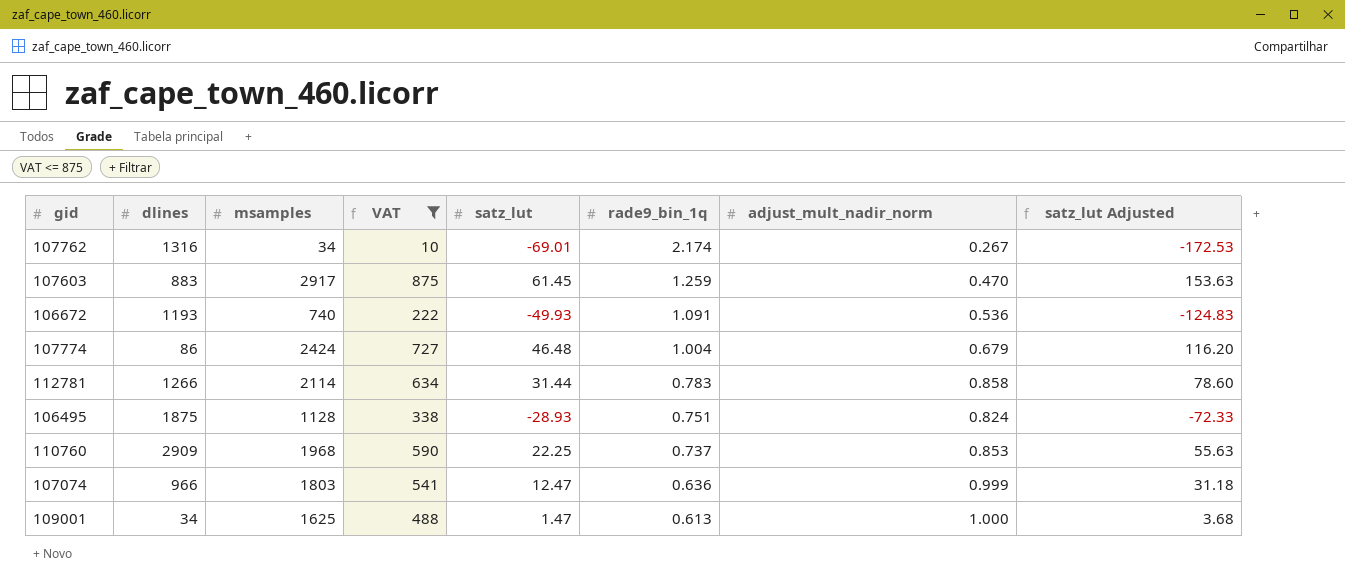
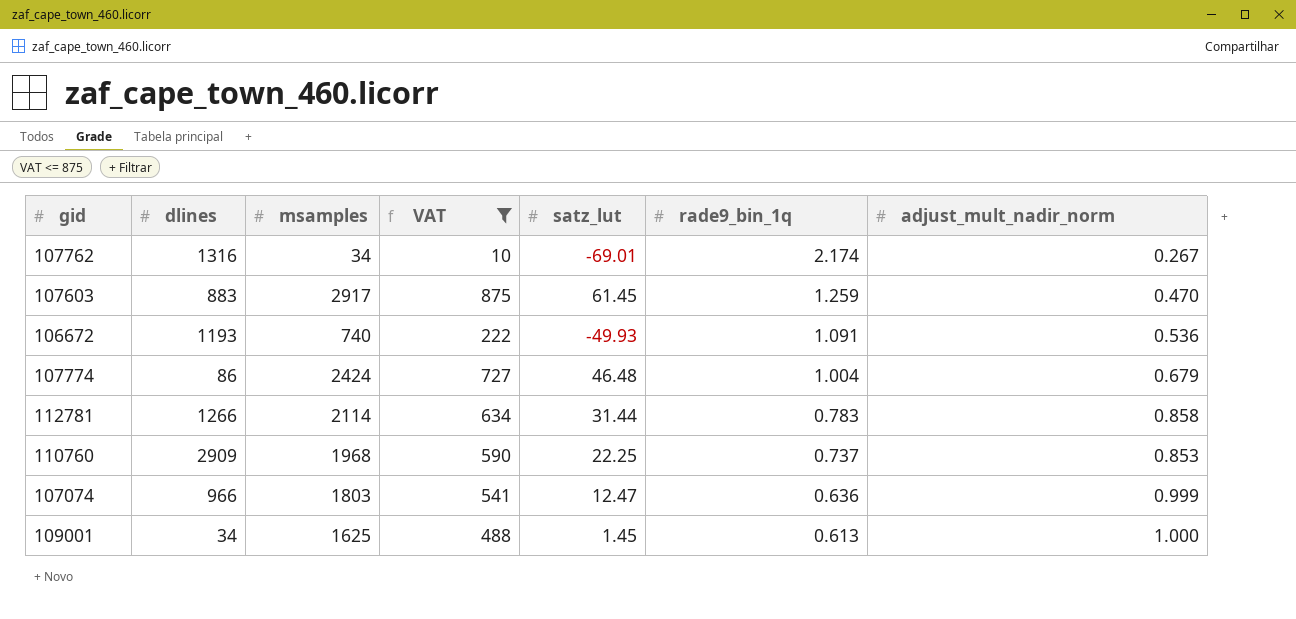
column satz_lut Adjusted | formula: [satz_lut] * 2.5 -> none
row 106495: 1875 | 1128 | 338 | -28.93 | 0.751 | 0.824 | -72.33 -> none
109001 | satz_lut: 1.47 -> 1.45

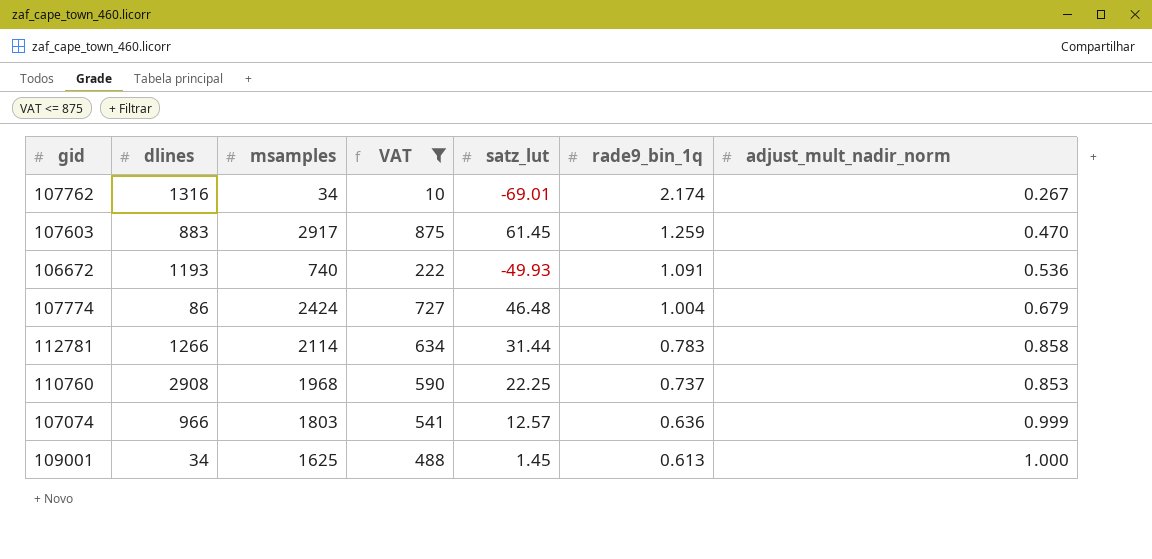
110760 | dlines: 2909 -> 2908
107074 | satz_lut: 12.47 -> 12.57

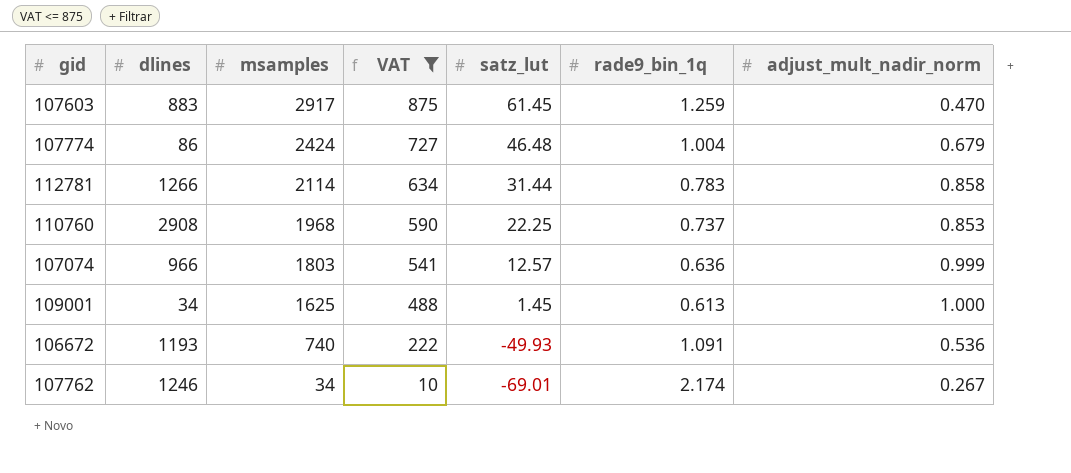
row order: rade9_bin_1q descending -> msamples descending
107762 | dlines: 1316 -> 1246

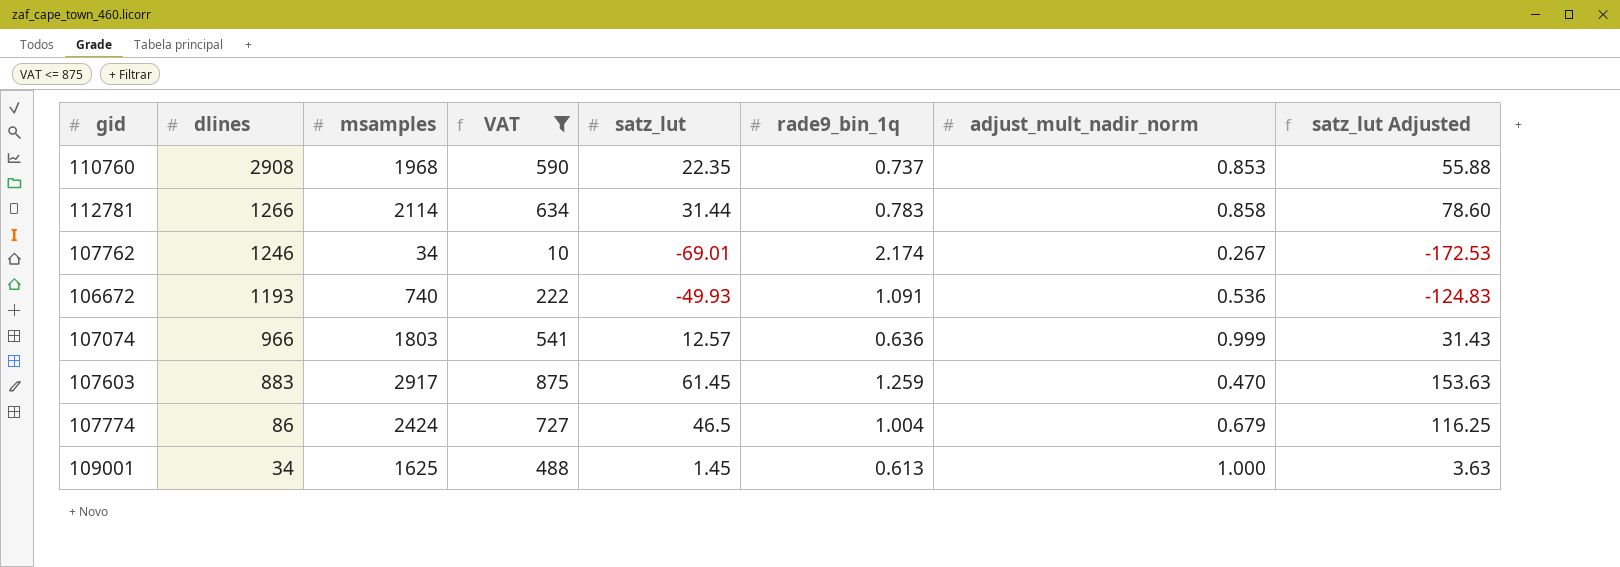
row order: msamples descending -> dlines descending
column satz_lut Adjusted | formula: none -> [satz_lut] * 2.5
110760 | satz_lut: 22.25 -> 22.35
107774 | satz_lut: 46.48 -> 46.5

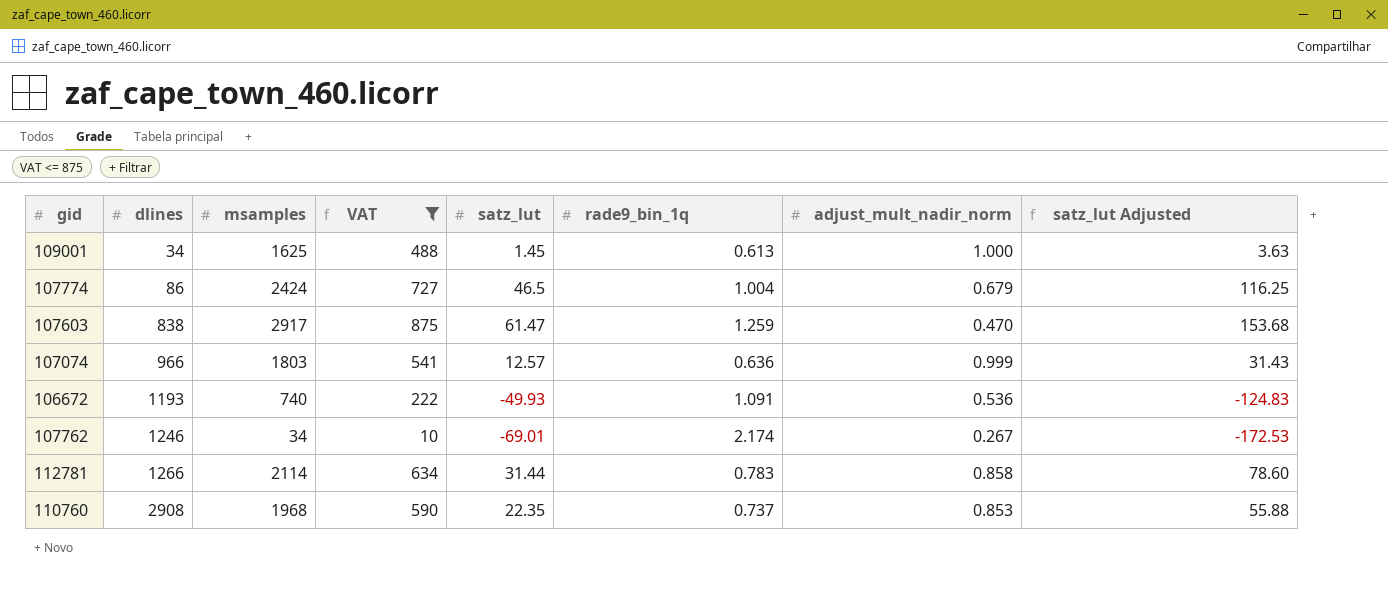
row order: dlines descending -> dlines ascending
107603 | dlines: 883 -> 838
107603 | satz_lut: 61.45 -> 61.47
107603 | satz_lut Adjusted: 153.63 -> 153.68

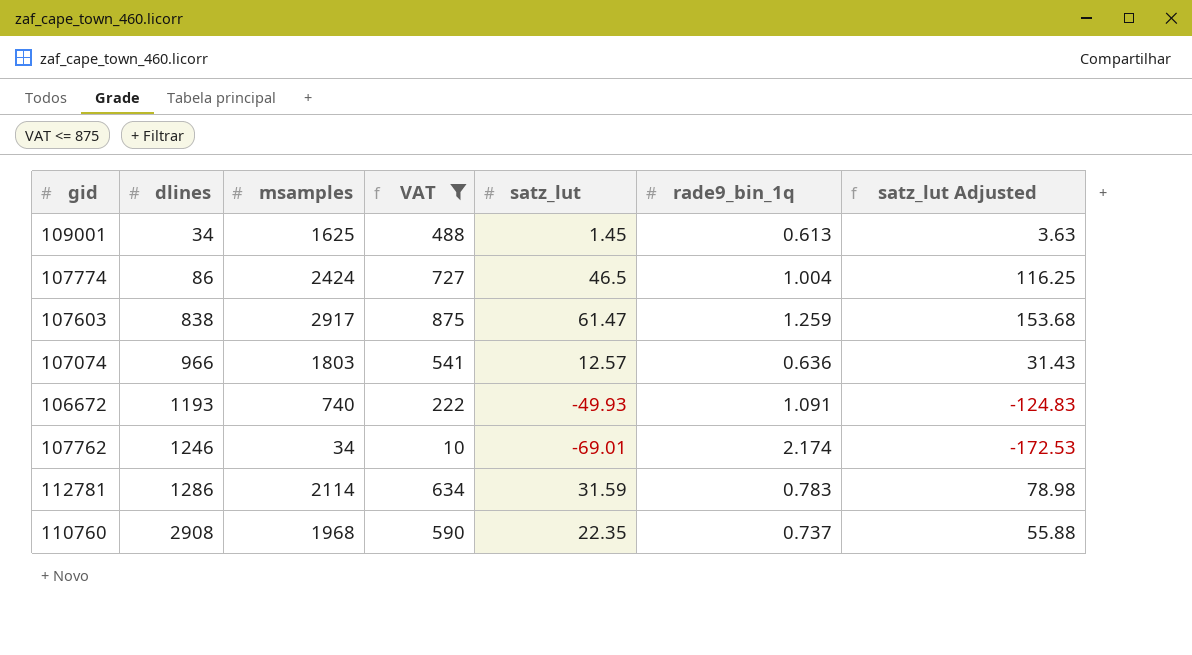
column adjust_mult_nadir_norm | position: 7 -> none
112781 | dlines: 1266 -> 1286
112781 | satz_lut: 31.44 -> 31.59
112781 | satz_lut Adjusted: 78.60 -> 78.98

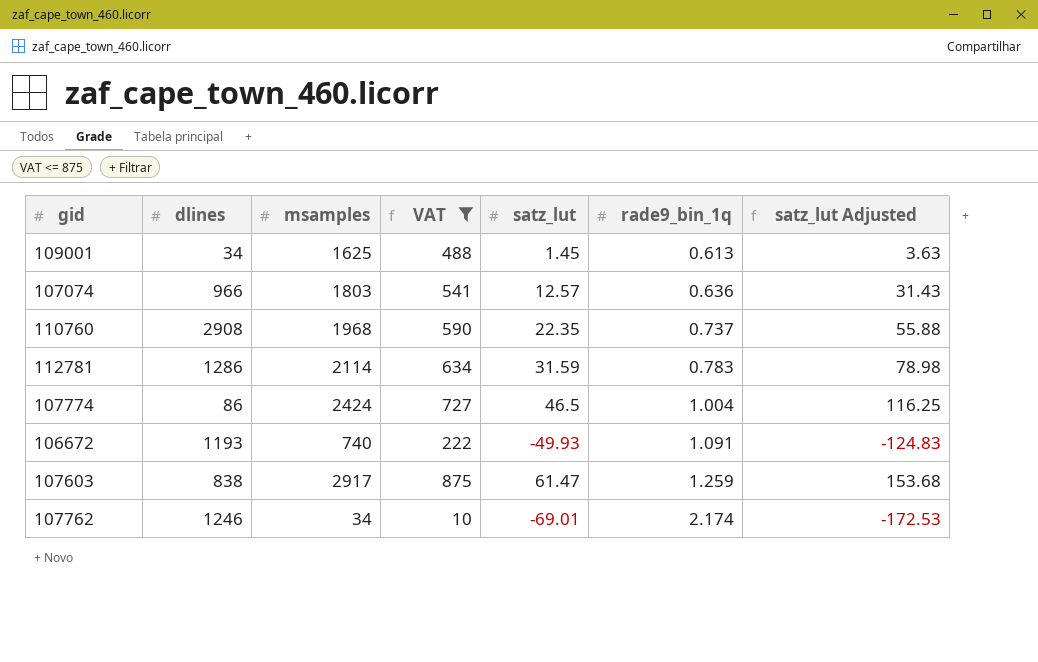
row order: dlines ascending -> rade9_bin_1q ascending

